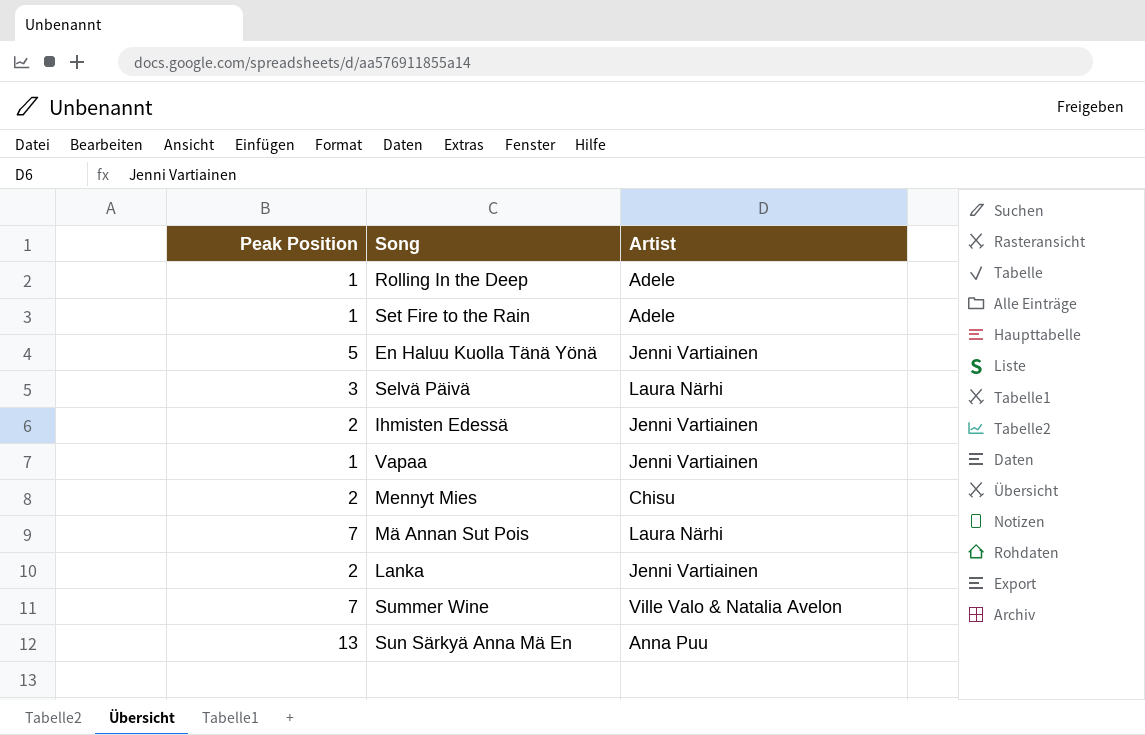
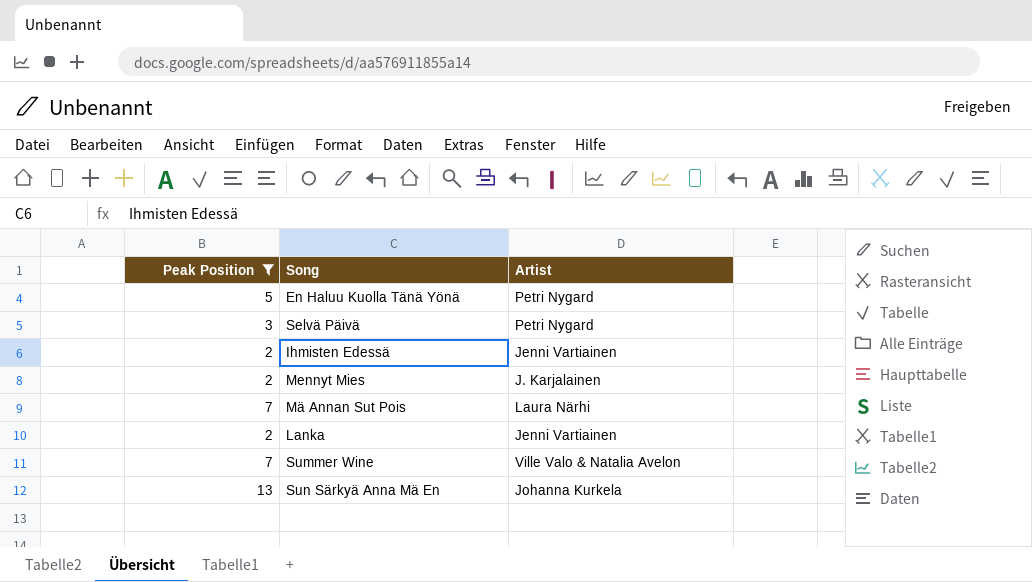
filter: none -> Peak Position != 1
En Haluu Kuolla Tänä Yönä | Artist: Jenni Vartiainen -> Petri Nygard
Selvä Päivä | Artist: Laura Närhi -> Petri Nygard
Mennyt Mies | Artist: Chisu -> J. Karjalainen
Sun Särkyä Anna Mä En | Artist: Anna Puu -> Johanna Kurkela

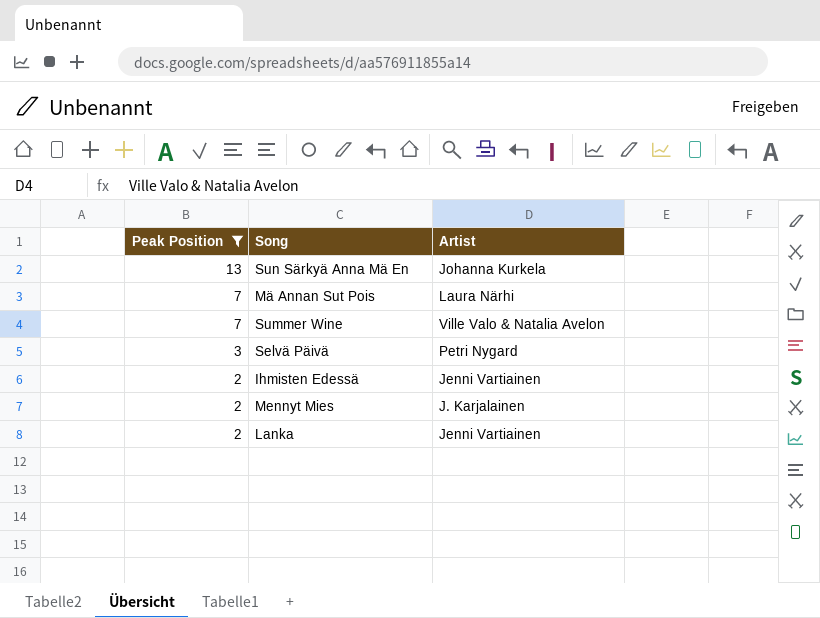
row order: none -> Peak Position descending
row En Haluu Kuolla Tänä Yönä: 5 | Petri Nygard -> none

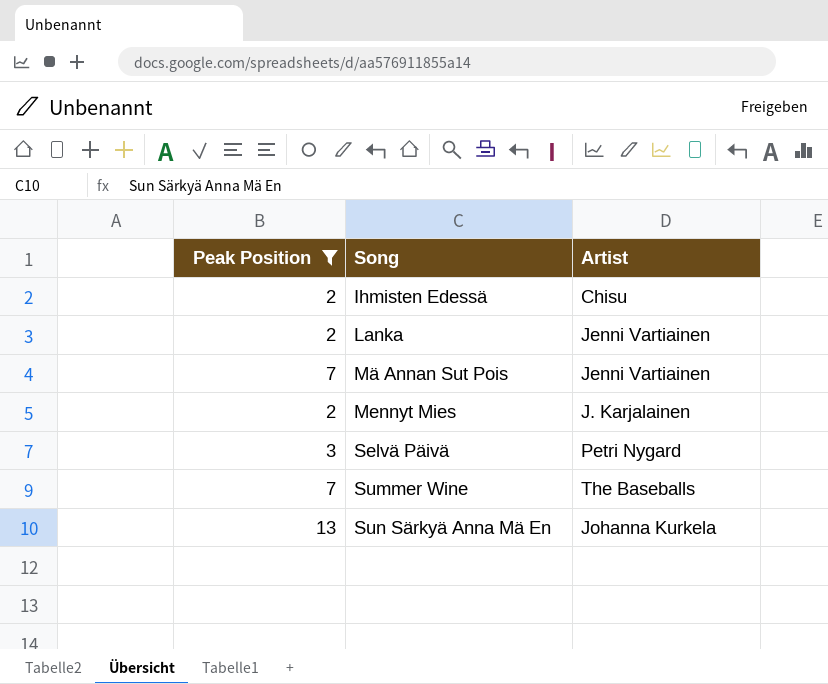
row order: Peak Position descending -> Song ascending
Ihmisten Edessä | Artist: Jenni Vartiainen -> Chisu
Mä Annan Sut Pois | Artist: Laura Närhi -> Jenni Vartiainen
Summer Wine | Artist: Ville Valo & Natalia Avelon -> The Baseballs

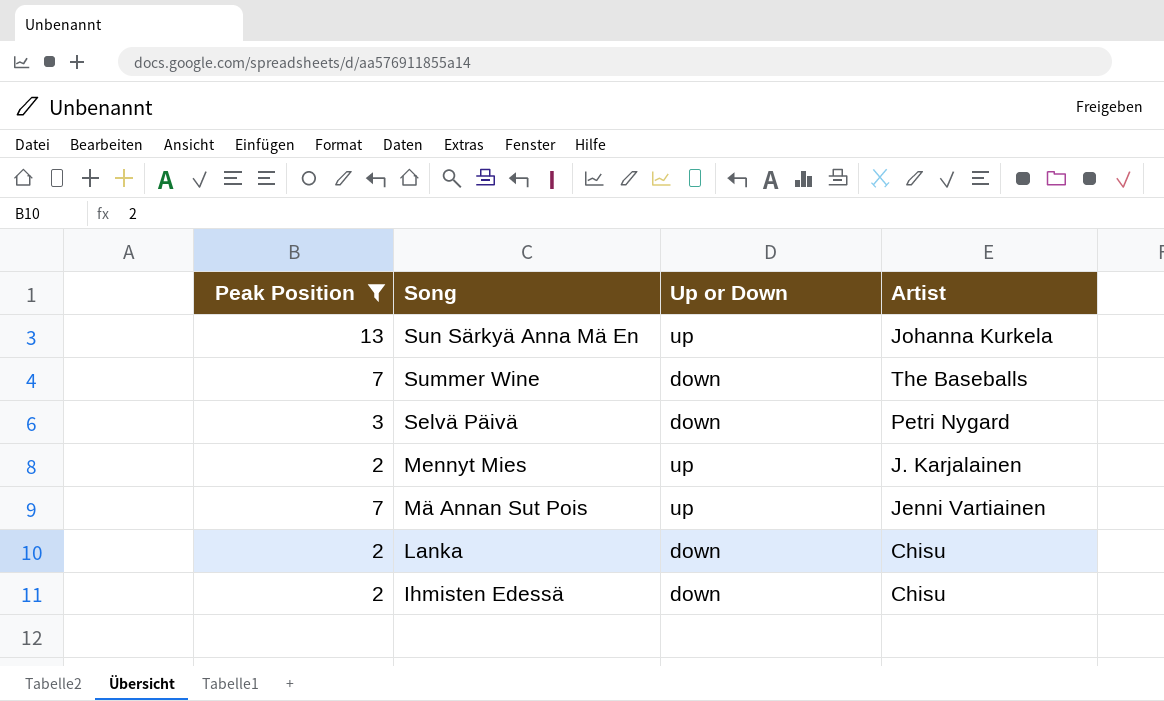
row order: Song ascending -> Song descending
column Up or Down | position: none -> 3
Lanka | Artist: Jenni Vartiainen -> Chisu

